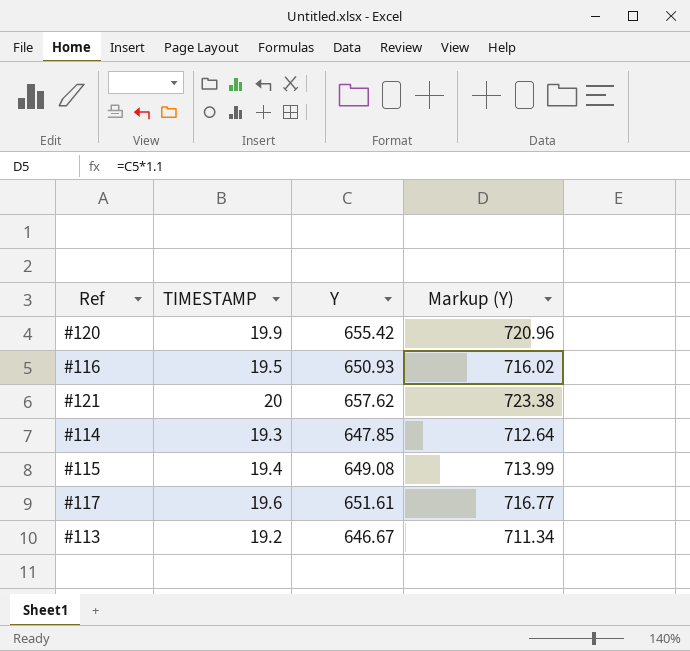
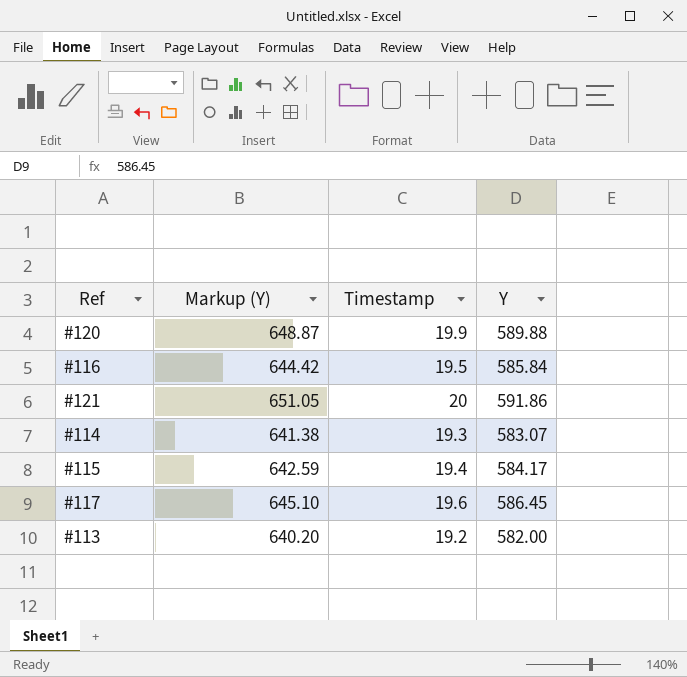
column Markup (Y) | position: 4 -> 2
column name: TIMESTAMP -> Timestamp
#120 | Markup (Y): 720.96 -> 648.87
#120 | Y: 655.42 -> 589.88
#116 | Markup (Y): 716.02 -> 644.42
#116 | Y: 650.93 -> 585.84
#121 | Markup (Y): 723.38 -> 651.05
#121 | Y: 657.62 -> 591.86
#114 | Markup (Y): 712.64 -> 641.38
#114 | Y: 647.85 -> 583.07
#115 | Markup (Y): 713.99 -> 642.59
#115 | Y: 649.08 -> 584.17
#117 | Markup (Y): 716.77 -> 645.10
#117 | Y: 651.61 -> 586.45
#113 | Markup (Y): 711.34 -> 640.20
#113 | Y: 646.67 -> 582.00

